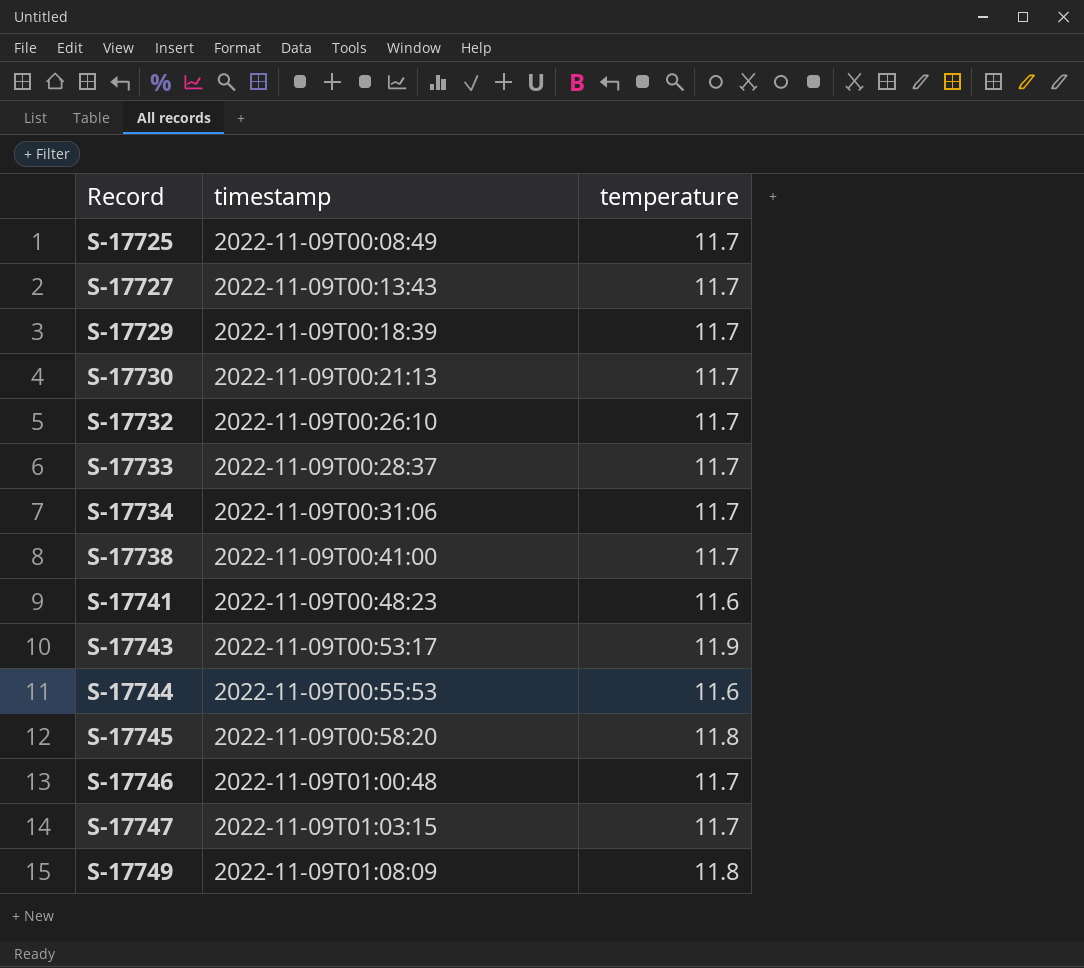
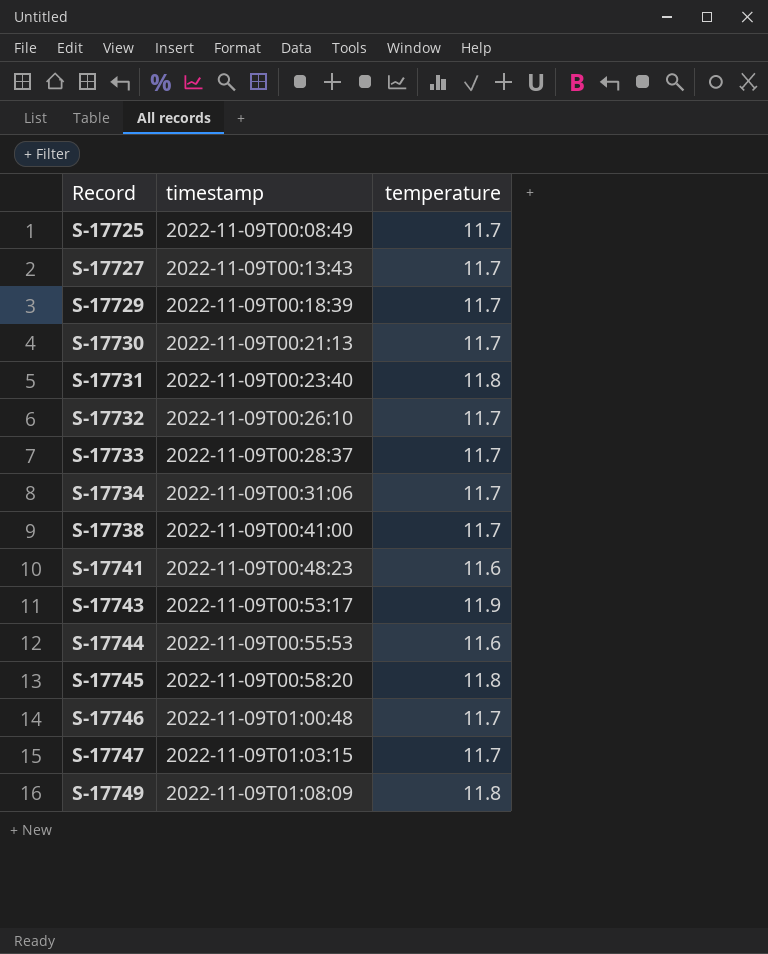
row S-17731: none -> 2022-11-09T00:23:40 | 11.8

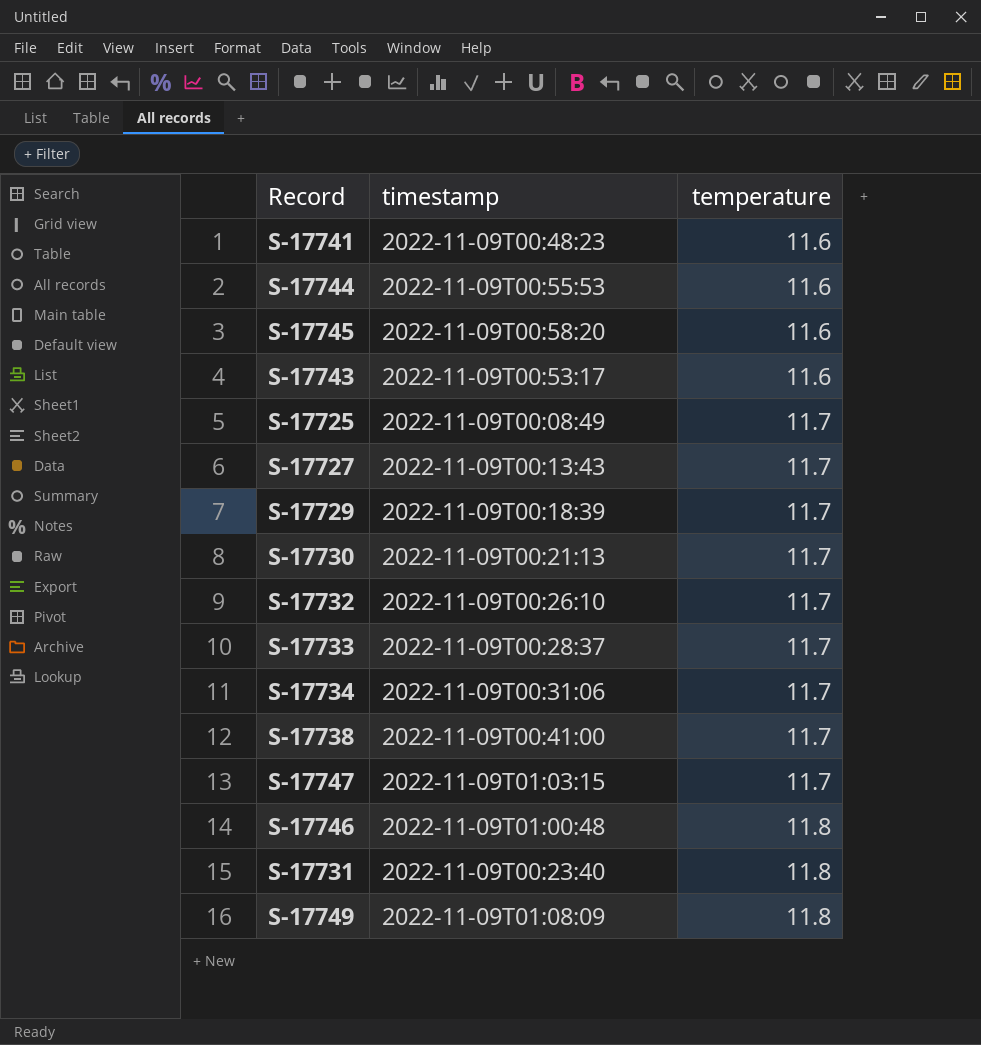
row order: Record ascending -> temperature ascending
S-17745 | temperature: 11.8 -> 11.6
S-17743 | temperature: 11.9 -> 11.6
S-17746 | temperature: 11.7 -> 11.8

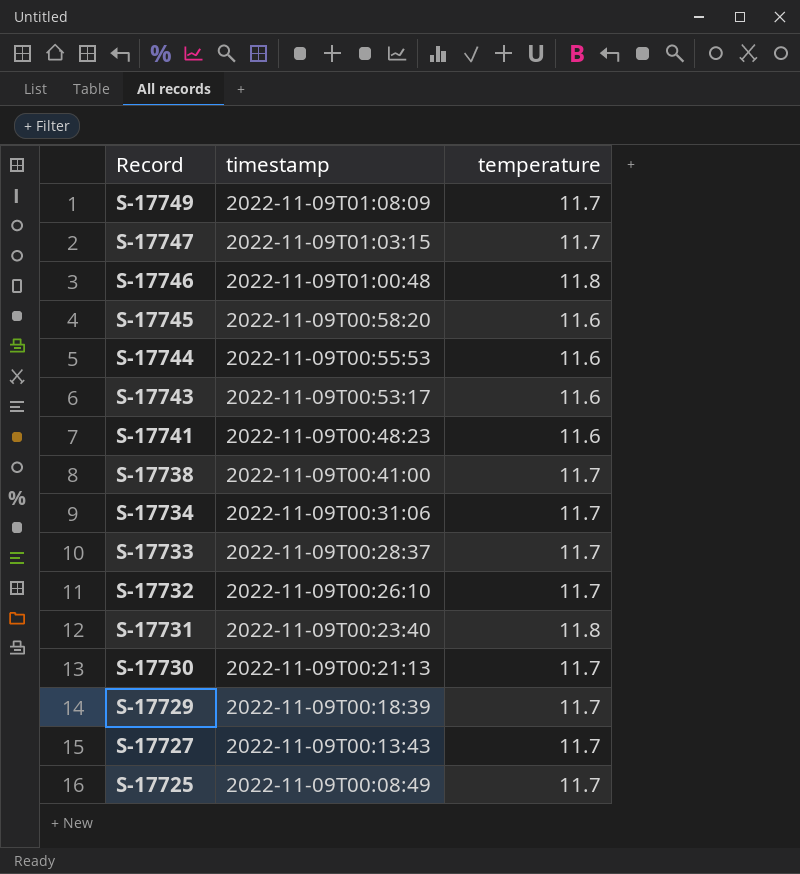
row order: temperature ascending -> Record descending
S-17749 | temperature: 11.8 -> 11.7

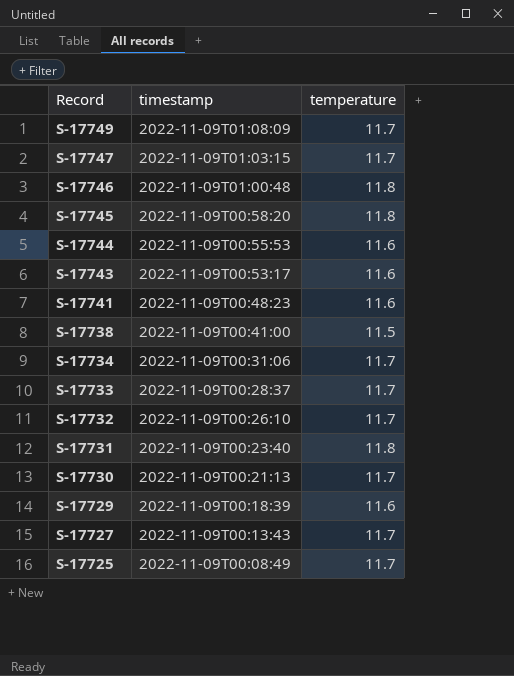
S-17745 | temperature: 11.6 -> 11.8
S-17738 | temperature: 11.7 -> 11.5
S-17729 | temperature: 11.7 -> 11.6

